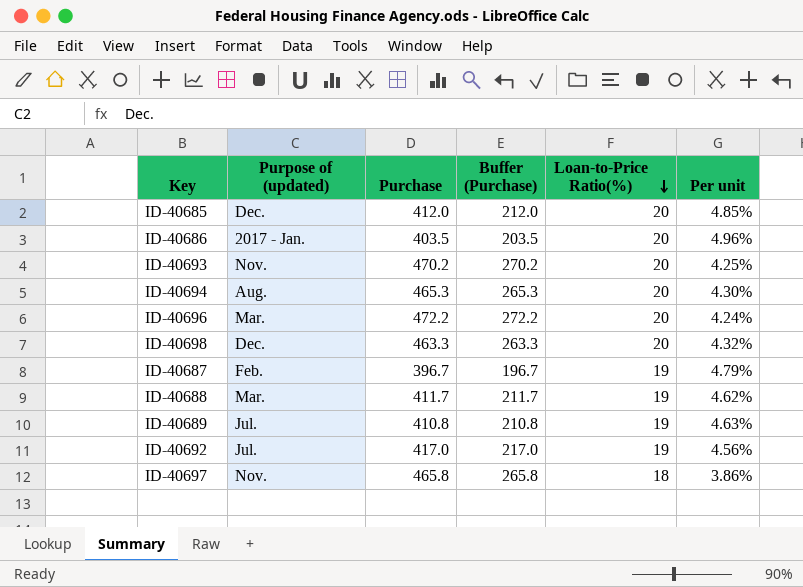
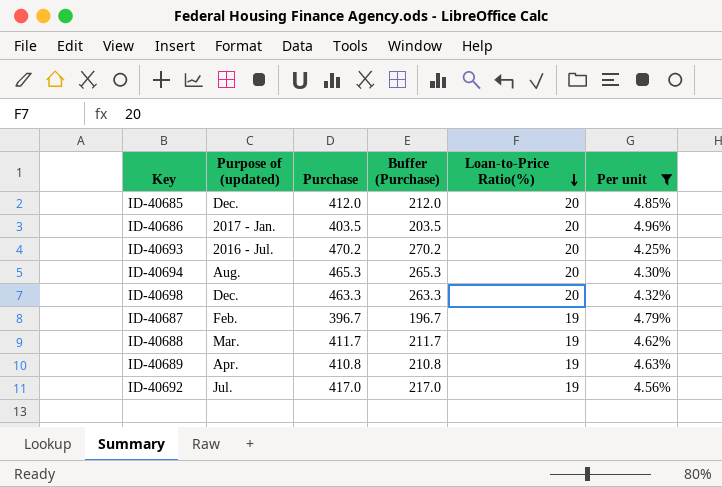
filter: none -> Per unit >= 4.25%
ID-40693 | Purpose of (updated): Nov. -> 2016 - Jul.
ID-40689 | Purpose of (updated): Jul. -> Apr.

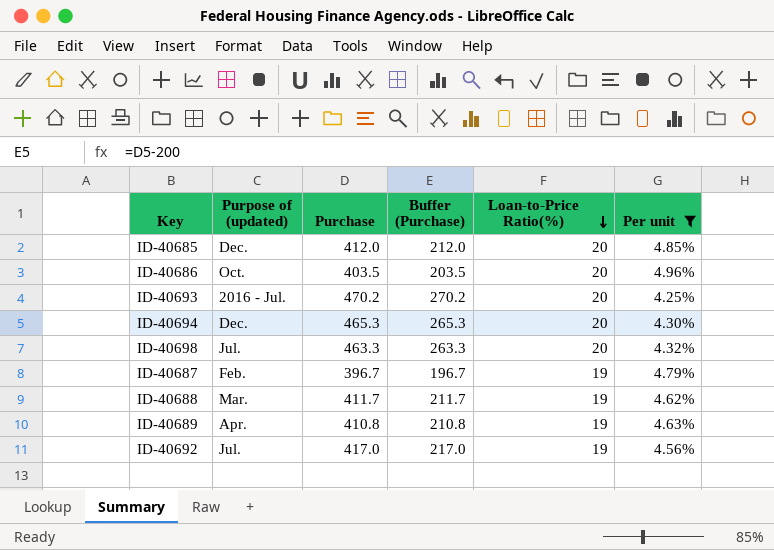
ID-40686 | Purpose of (updated): 2017 - Jan. -> Oct.
ID-40694 | Purpose of (updated): Aug. -> Dec.
ID-40698 | Purpose of (updated): Dec. -> Jul.

